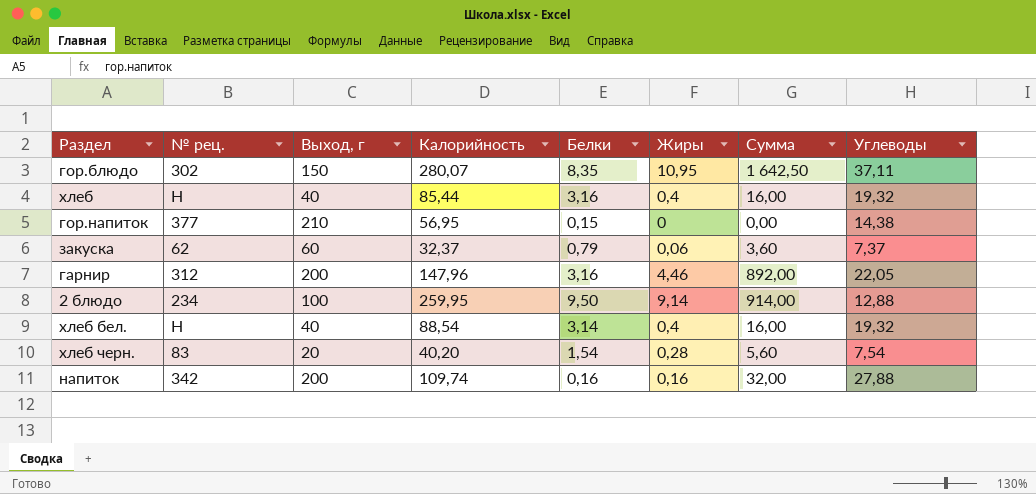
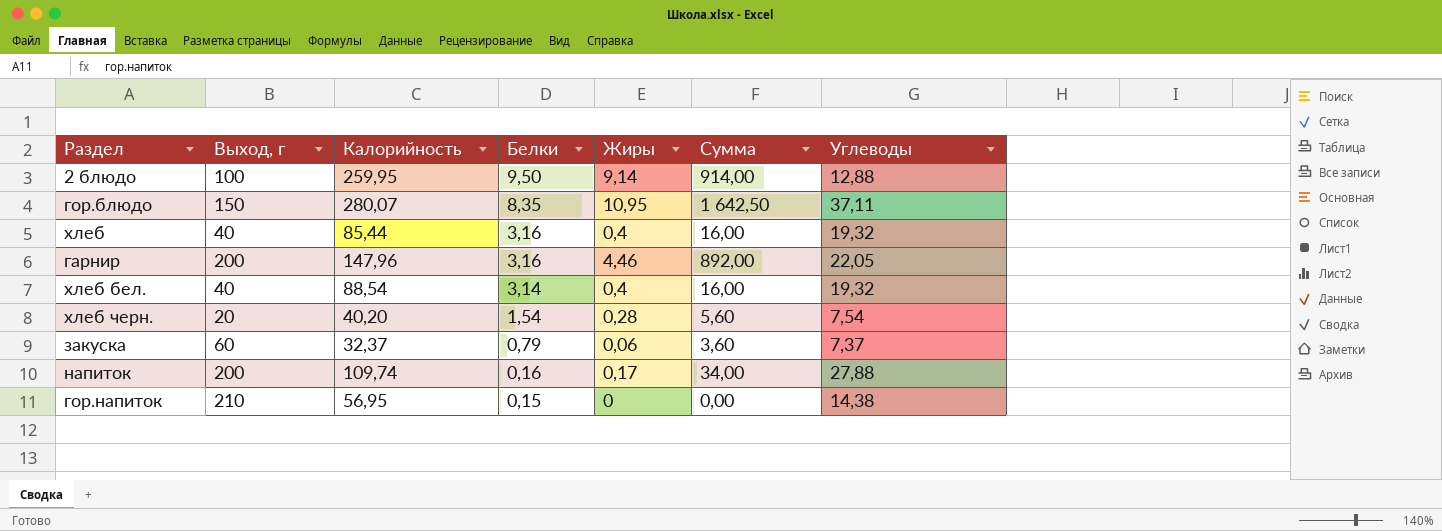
row order: none -> Белки descending
column № рец. | position: 2 -> none
напиток | Жиры: 0,16 -> 0,17
напиток | Сумма: 32,00 -> 34,00

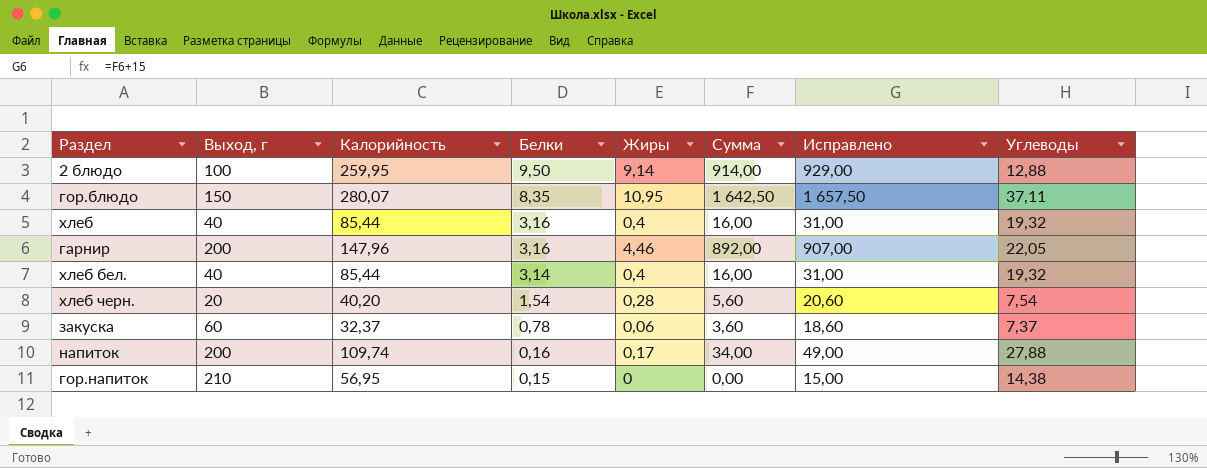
column Исправлено | formula: none -> [Сумма] + 15
хлеб бел. | Калорийность: 88,54 -> 85,44
закуска | Белки: 0,79 -> 0,78

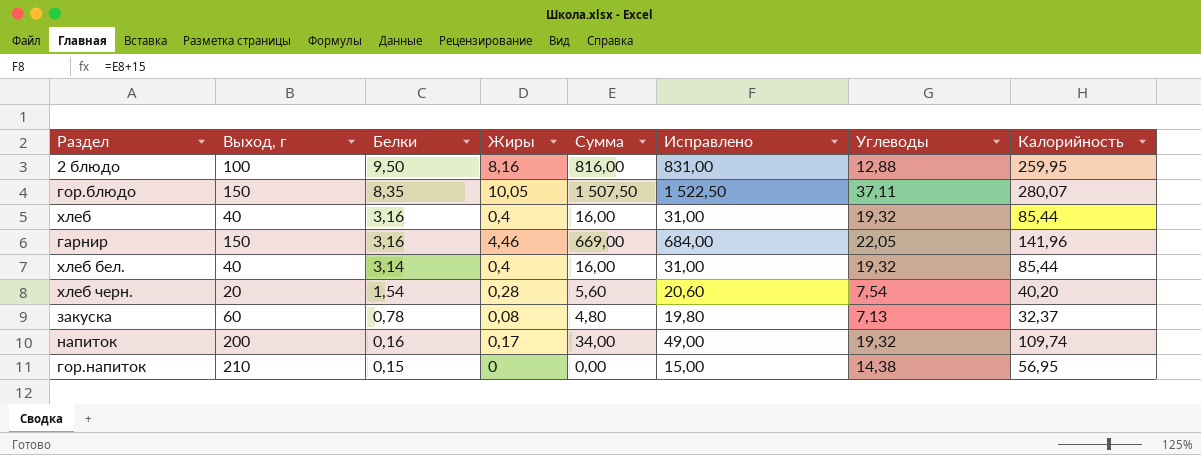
column Калорийность | position: 3 -> 8
2 блюдо | Жиры: 9,14 -> 8,16
2 блюдо | Сумма: 914,00 -> 816,00
2 блюдо | Исправлено: 929,00 -> 831,00
гор.блюдо | Жиры: 10,95 -> 10,05
гор.блюдо | Сумма: 1 642,50 -> 1 507,50
гор.блюдо | Исправлено: 1 657,50 -> 1 522,50
гарнир | Выход, г: 200 -> 150
гарнир | Сумма: 892,00 -> 669,00
гарнир | Исправлено: 907,00 -> 684,00
гарнир | Калорийность: 147,96 -> 141,96
закуска | Жиры: 0,06 -> 0,08
закуска | Сумма: 3,60 -> 4,80
закуска | Исправлено: 18,60 -> 19,80
закуска | Углеводы: 7,37 -> 7,13
напиток | Углеводы: 27,88 -> 19,32

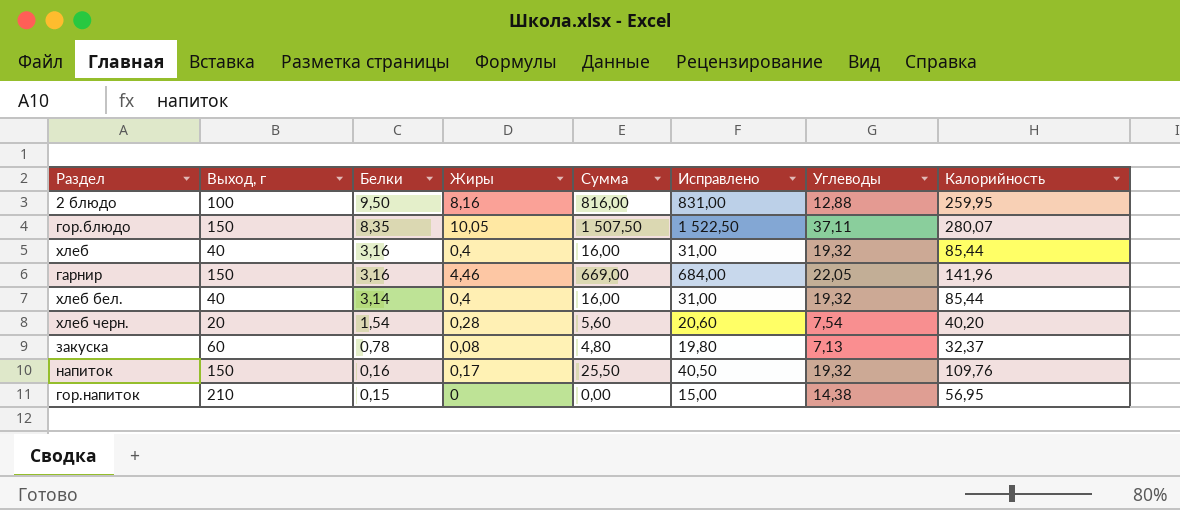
напиток | Выход, г: 200 -> 150
напиток | Сумма: 34,00 -> 25,50
напиток | Исправлено: 49,00 -> 40,50
напиток | Калорийность: 109,74 -> 109,76

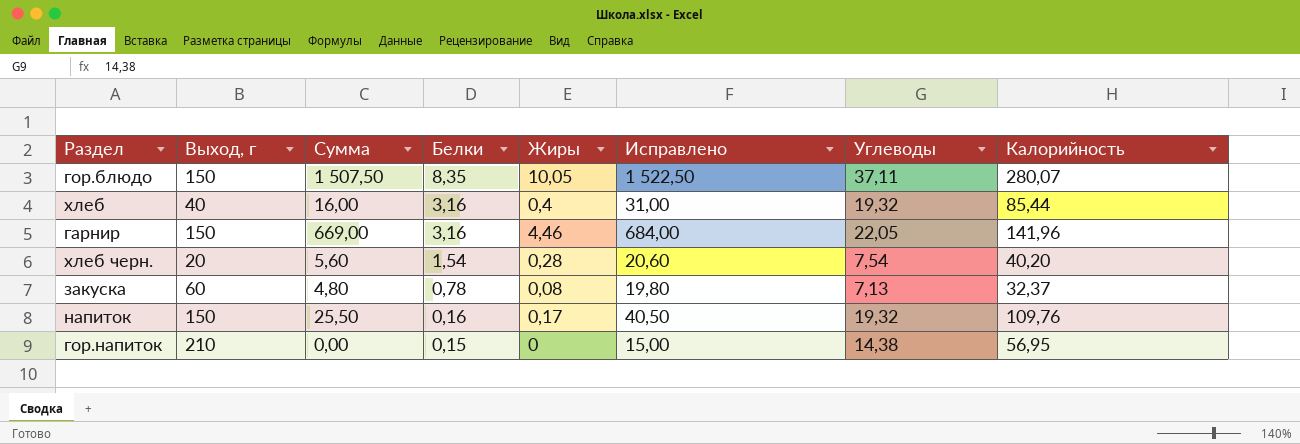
column Сумма | position: 5 -> 3
row 2 блюдо: 100 | 9,50 | 8,16 | 816,00 | 831,00 | 12,88 | 259,95 -> none
row хлеб бел.: 40 | 3,14 | 0,4 | 16,00 | 31,00 | 19,32 | 85,44 -> none

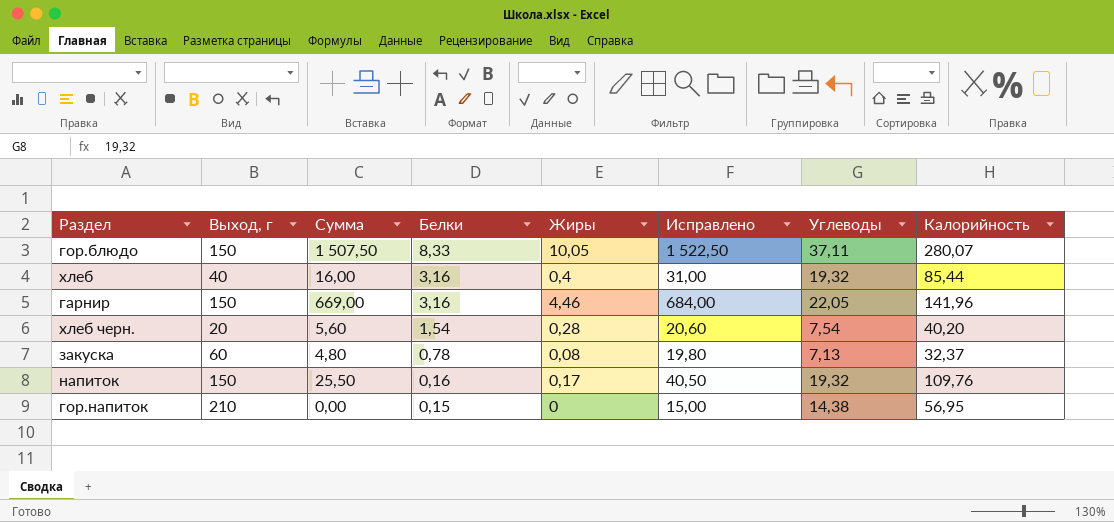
гор.блюдо | Белки: 8,35 -> 8,33

